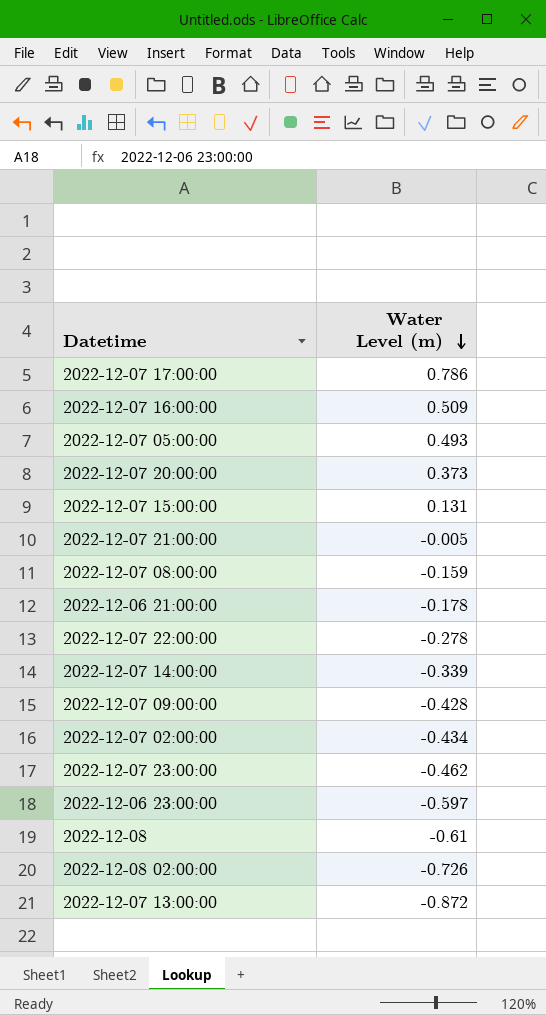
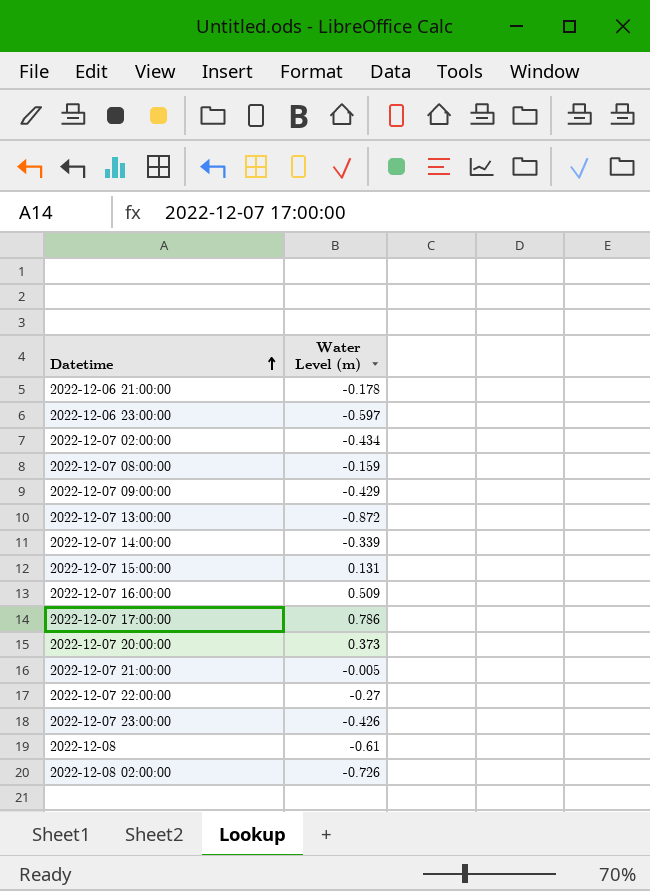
row order: Water Level (m) descending -> Datetime ascending
row 2022-12-07 05:00:00: 0.493 -> none
2022-12-07 09:00:00 | Water Level (m): -0.428 -> -0.429
2022-12-07 22:00:00 | Water Level (m): -0.278 -> -0.27
2022-12-07 23:00:00 | Water Level (m): -0.462 -> -0.426

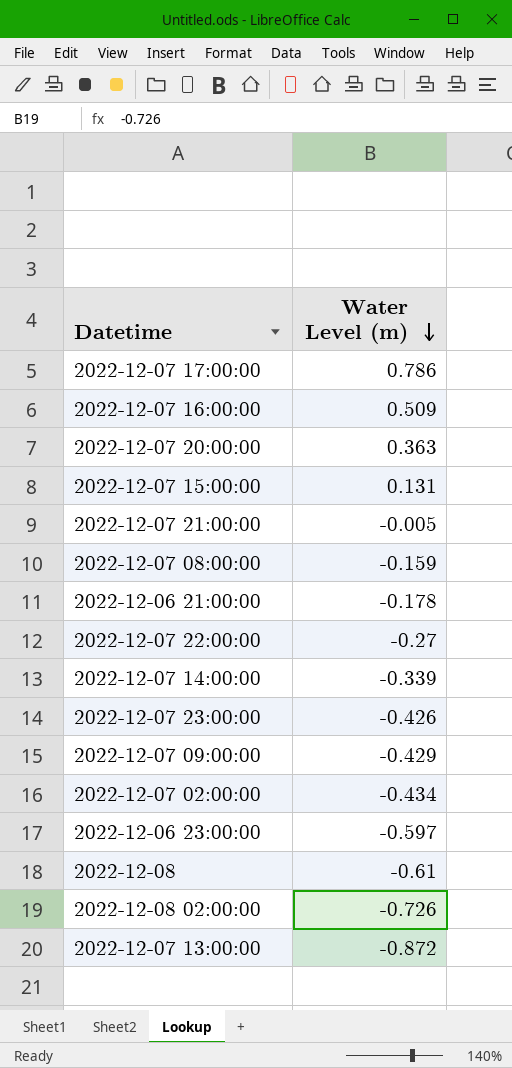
row order: Datetime ascending -> Water Level (m) descending
2022-12-07 20:00:00 | Water Level (m): 0.373 -> 0.363

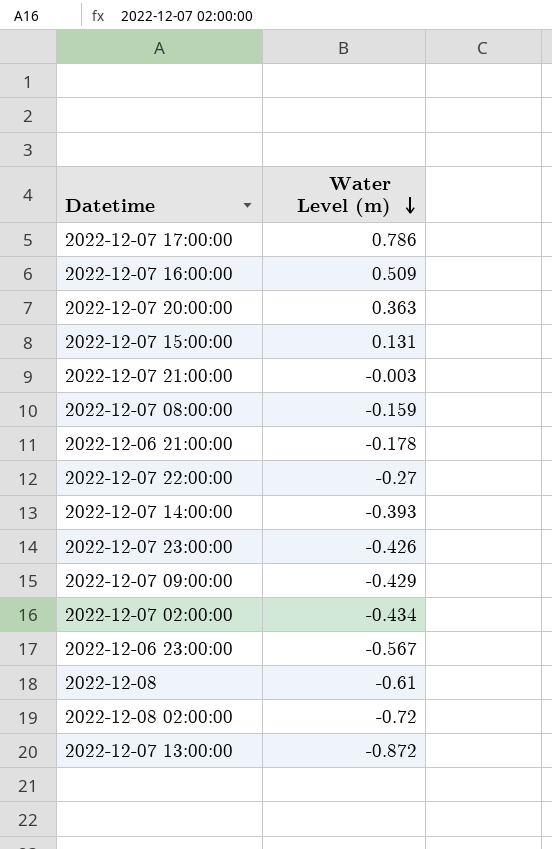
2022-12-07 21:00:00 | Water Level (m): -0.005 -> -0.003
2022-12-07 14:00:00 | Water Level (m): -0.339 -> -0.393
2022-12-06 23:00:00 | Water Level (m): -0.597 -> -0.567
2022-12-08 02:00:00 | Water Level (m): -0.726 -> -0.72

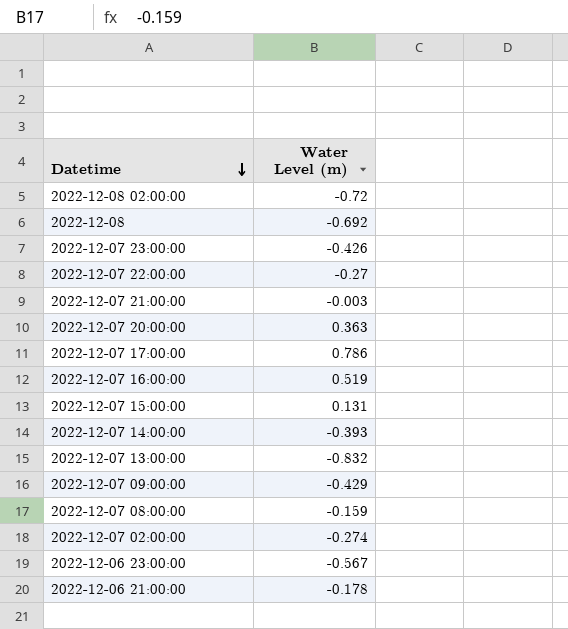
row order: Water Level (m) descending -> Datetime descending
2022-12-08 | Water Level (m): -0.61 -> -0.692
2022-12-07 16:00:00 | Water Level (m): 0.509 -> 0.519
2022-12-07 13:00:00 | Water Level (m): -0.872 -> -0.832
2022-12-07 02:00:00 | Water Level (m): -0.434 -> -0.274

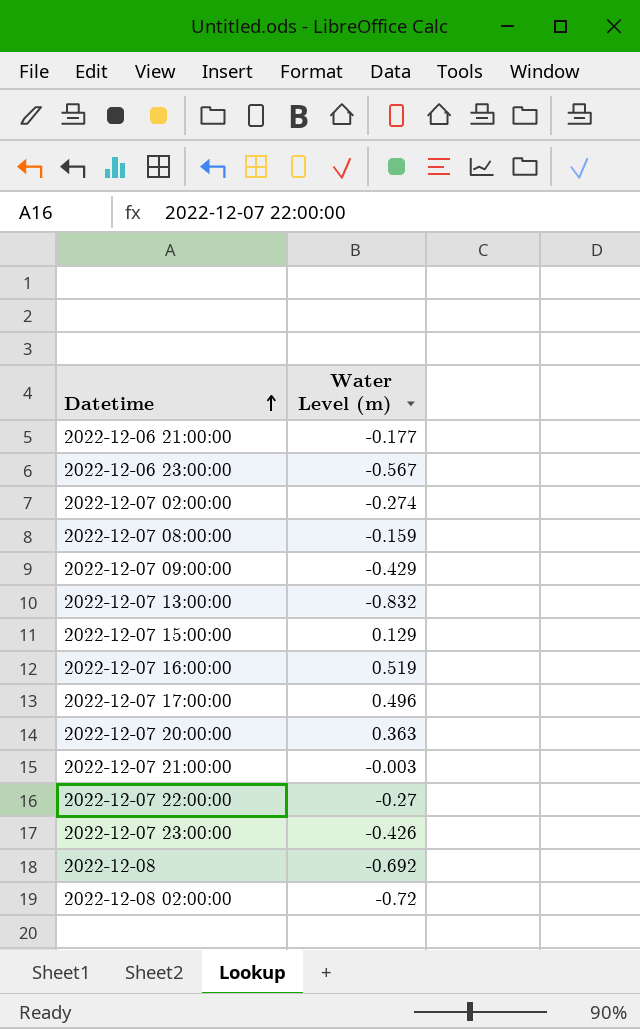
row order: Datetime descending -> Datetime ascending
row 2022-12-07 14:00:00: -0.393 -> none
2022-12-06 21:00:00 | Water Level (m): -0.178 -> -0.177
2022-12-07 15:00:00 | Water Level (m): 0.131 -> 0.129
2022-12-07 17:00:00 | Water Level (m): 0.786 -> 0.496

